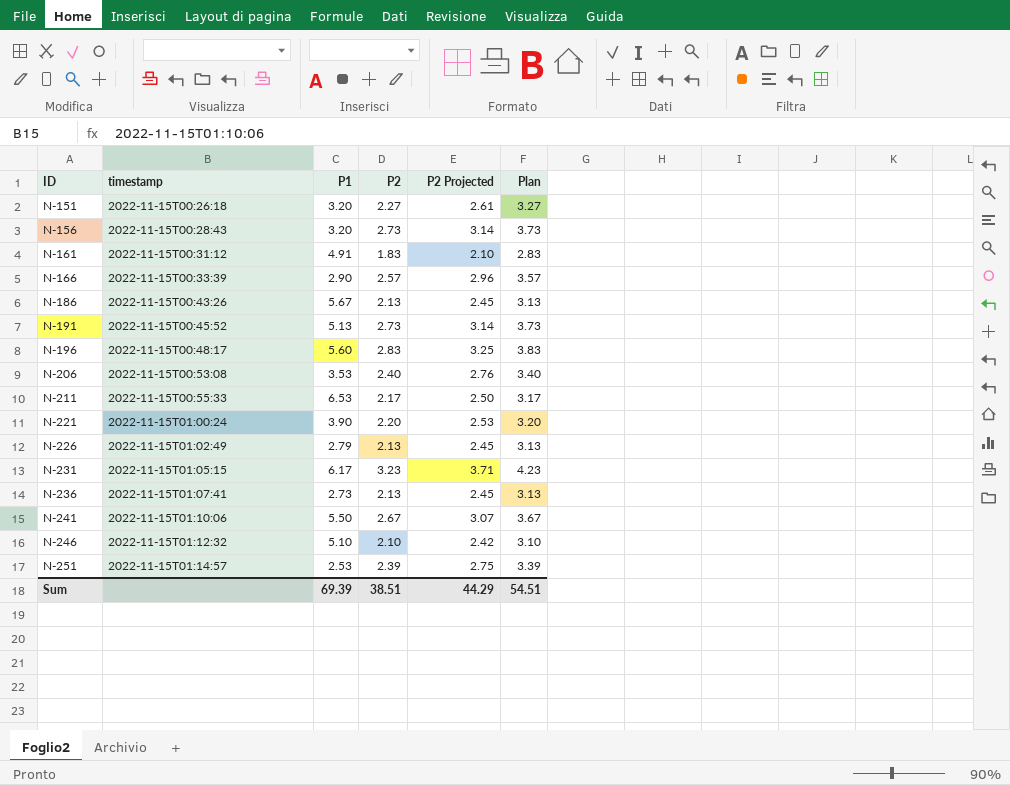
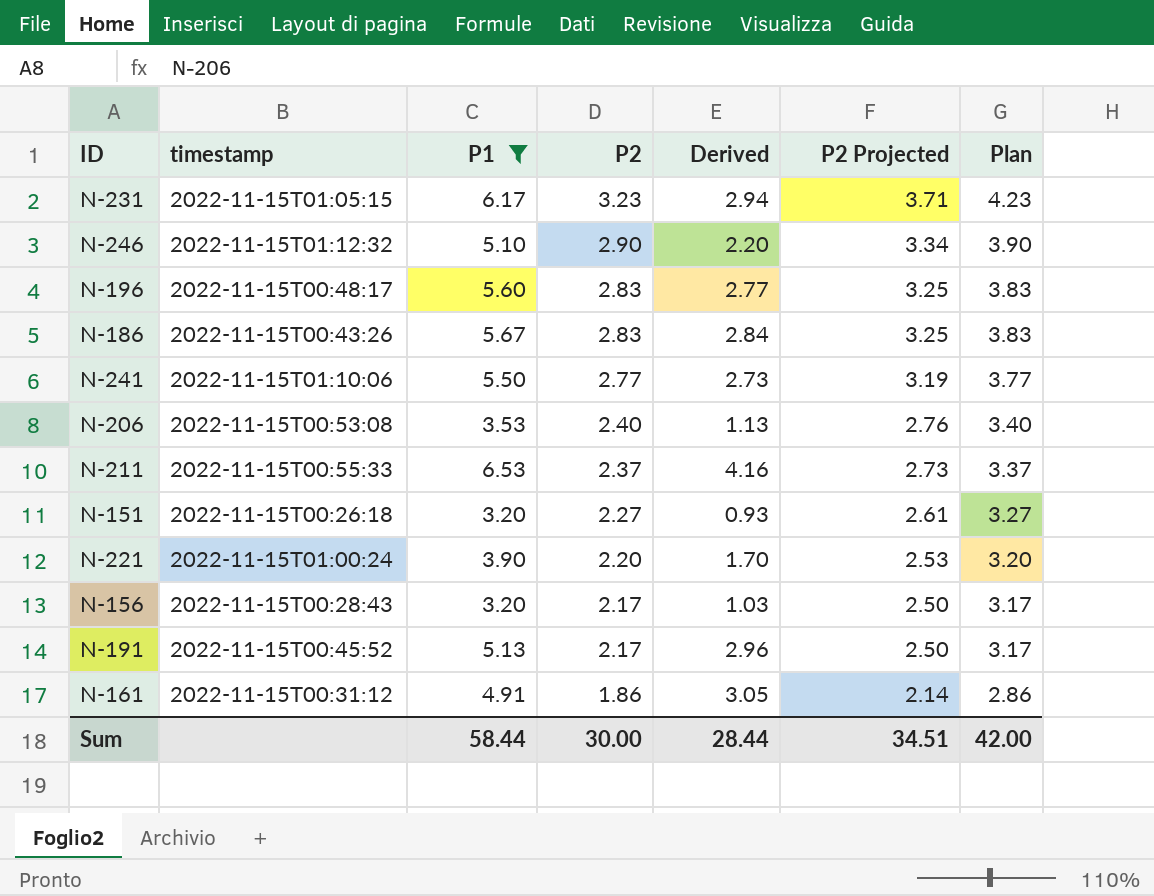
filter: none -> P1 >= 3.20
row order: ID ascending -> P2 descending
column Derived | formula: none -> [P1] - [P2]
N-246 | P2: 2.10 -> 2.90
N-246 | P2 Projected: 2.42 -> 3.34
N-246 | Plan: 3.10 -> 3.90
N-186 | P2: 2.13 -> 2.83
N-186 | P2 Projected: 2.45 -> 3.25
N-186 | Plan: 3.13 -> 3.83
N-241 | P2: 2.67 -> 2.77
N-241 | P2 Projected: 3.07 -> 3.19
N-241 | Plan: 3.67 -> 3.77
N-211 | P2: 2.17 -> 2.37
N-211 | P2 Projected: 2.50 -> 2.73
N-211 | Plan: 3.17 -> 3.37
N-156 | P2: 2.73 -> 2.17
N-156 | P2 Projected: 3.14 -> 2.50
N-156 | Plan: 3.73 -> 3.17
N-191 | P2: 2.73 -> 2.17
N-191 | P2 Projected: 3.14 -> 2.50
N-191 | Plan: 3.73 -> 3.17
N-161 | P2: 1.83 -> 1.86
N-161 | P2 Projected: 2.10 -> 2.14
N-161 | Plan: 2.83 -> 2.86
Sum | P1: 69.39 -> 58.44
Sum | P2: 38.51 -> 30.00
Sum | P2 Projected: 44.29 -> 34.51
Sum | Plan: 54.51 -> 42.00

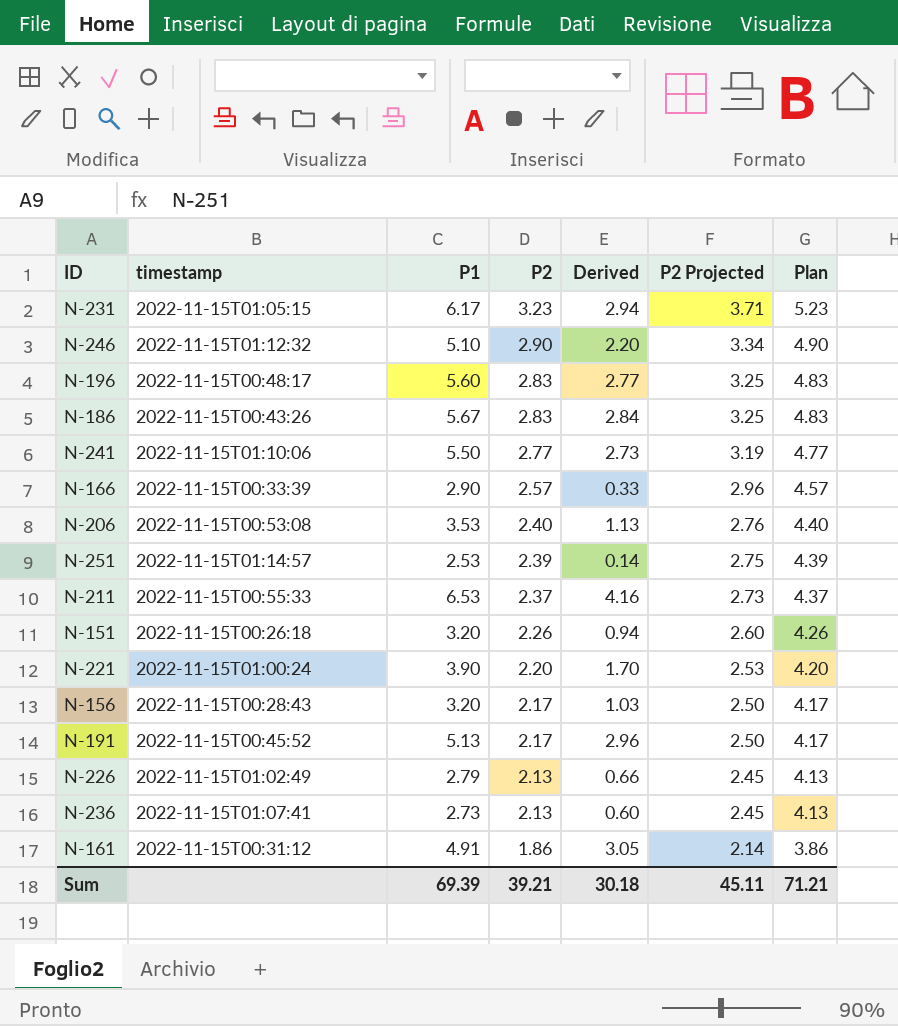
filter: P1 >= 3.20 -> none
column Plan | formula: [P2] + 1 -> [P2] + 2
N-151 | P2: 2.27 -> 2.26
N-151 | Derived: 0.93 -> 0.94
N-151 | P2 Projected: 2.61 -> 2.60
Sum | P1: 58.44 -> 69.39
Sum | P2: 30.00 -> 39.21
Sum | Derived: 28.44 -> 30.18
Sum | P2 Projected: 34.51 -> 45.11
Sum | Plan: 42.00 -> 71.21

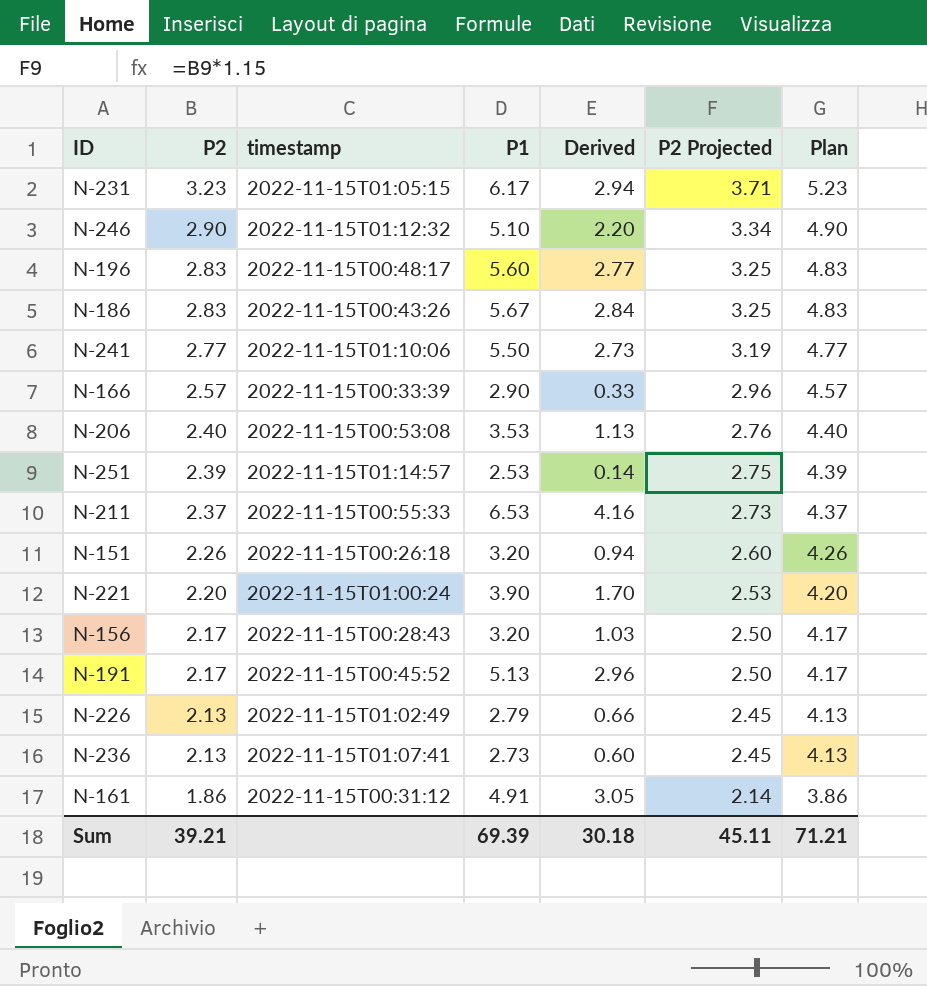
column P2 | position: 4 -> 2

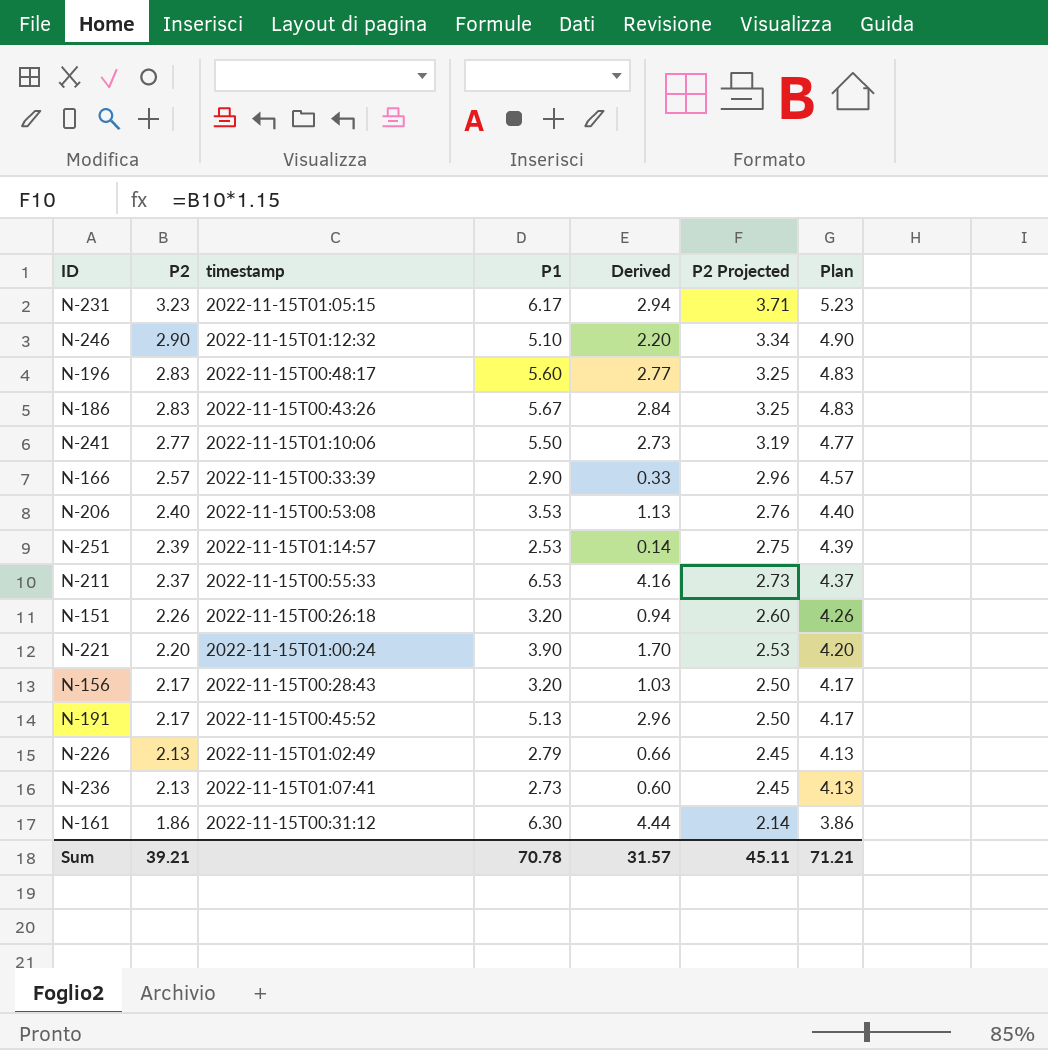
N-161 | P1: 4.91 -> 6.30
N-161 | Derived: 3.05 -> 4.44
Sum | P1: 69.39 -> 70.78
Sum | Derived: 30.18 -> 31.57

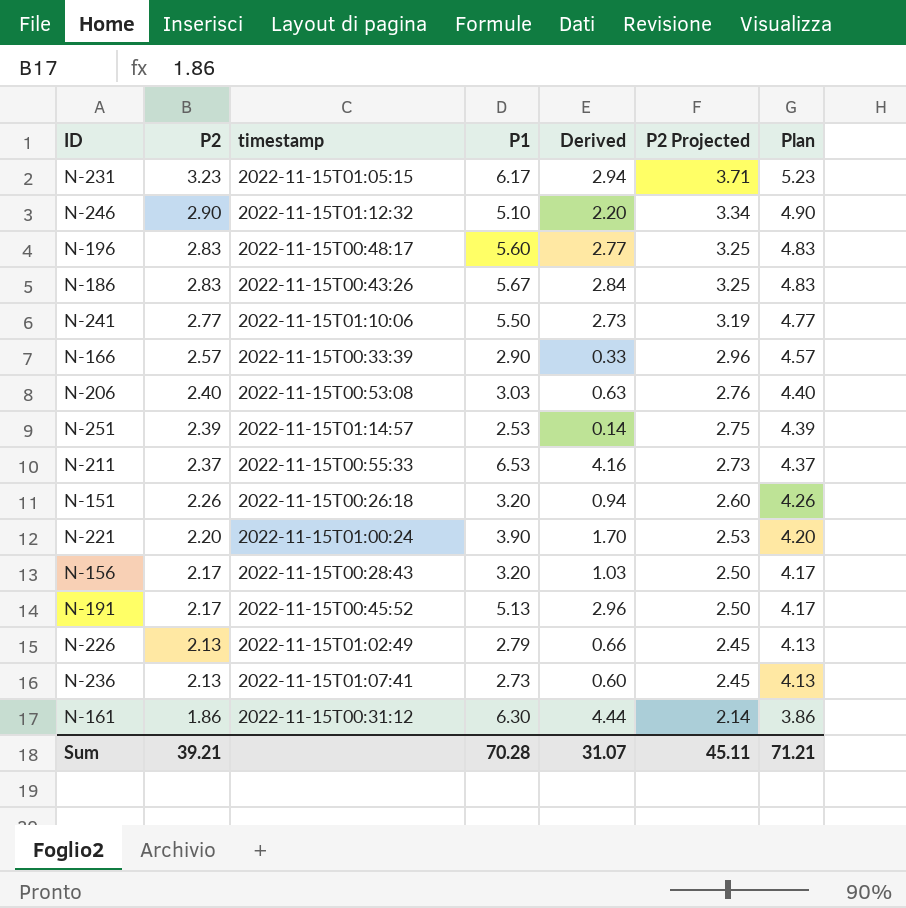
N-206 | P1: 3.53 -> 3.03
N-206 | Derived: 1.13 -> 0.63
Sum | P1: 70.78 -> 70.28
Sum | Derived: 31.57 -> 31.07

